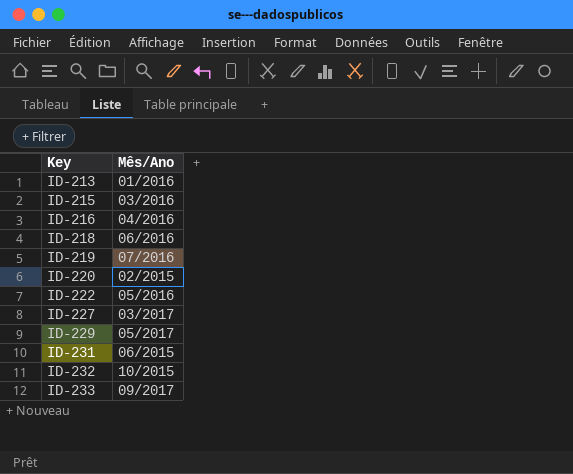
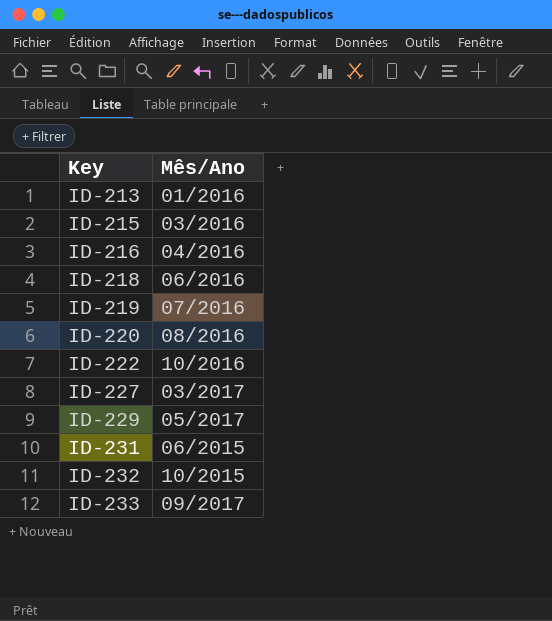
ID-220 | Mês/Ano: 02/2015 -> 08/2016
ID-222 | Mês/Ano: 05/2016 -> 10/2016

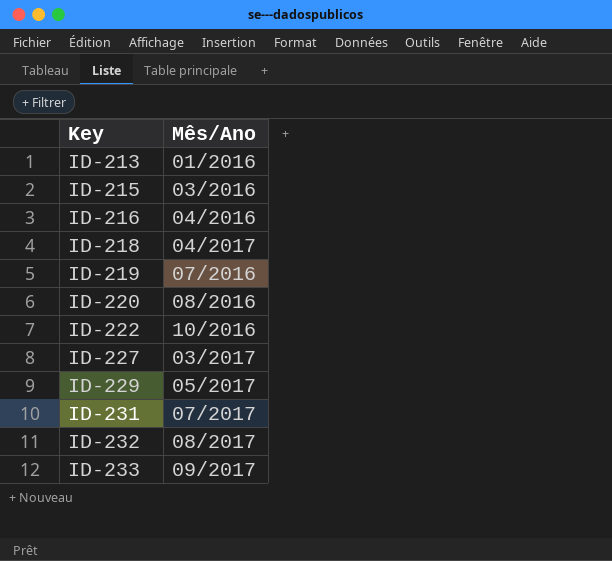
ID-218 | Mês/Ano: 06/2016 -> 04/2017
ID-231 | Mês/Ano: 06/2015 -> 07/2017
ID-232 | Mês/Ano: 10/2015 -> 08/2017

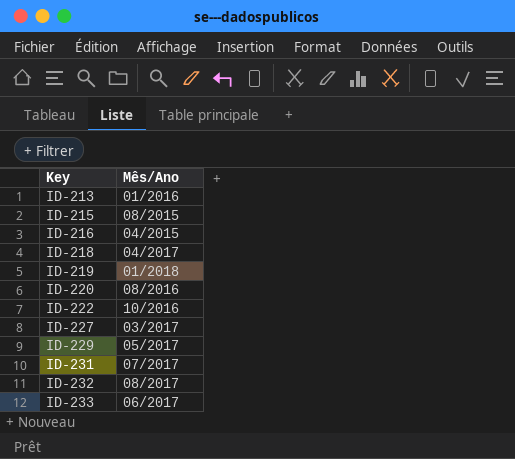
ID-215 | Mês/Ano: 03/2016 -> 08/2015
ID-216 | Mês/Ano: 04/2016 -> 04/2015
ID-219 | Mês/Ano: 07/2016 -> 01/2018
ID-233 | Mês/Ano: 09/2017 -> 06/2017

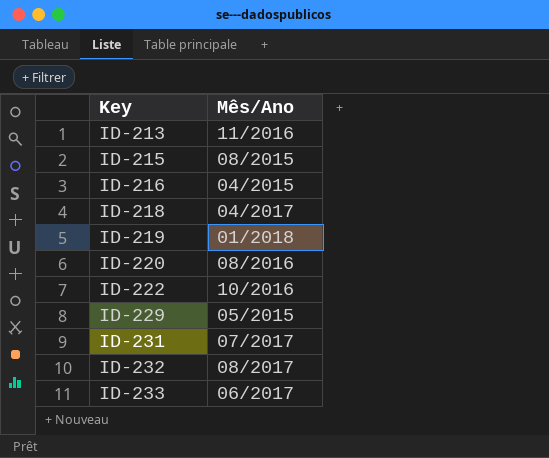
row ID-227: 03/2017 -> none
ID-213 | Mês/Ano: 01/2016 -> 11/2016
ID-229 | Mês/Ano: 05/2017 -> 05/2015

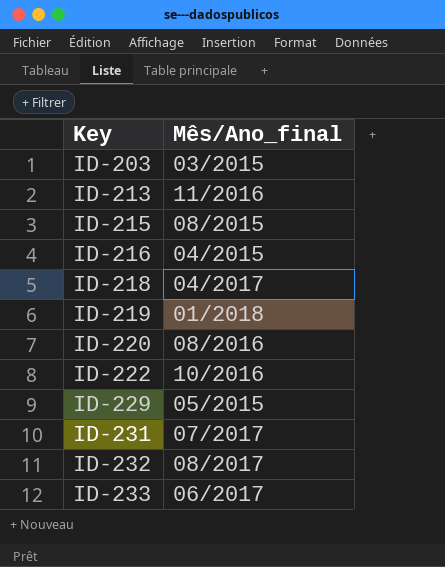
column name: Mês/Ano -> Mês/Ano_final
row ID-203: none -> 03/2015

